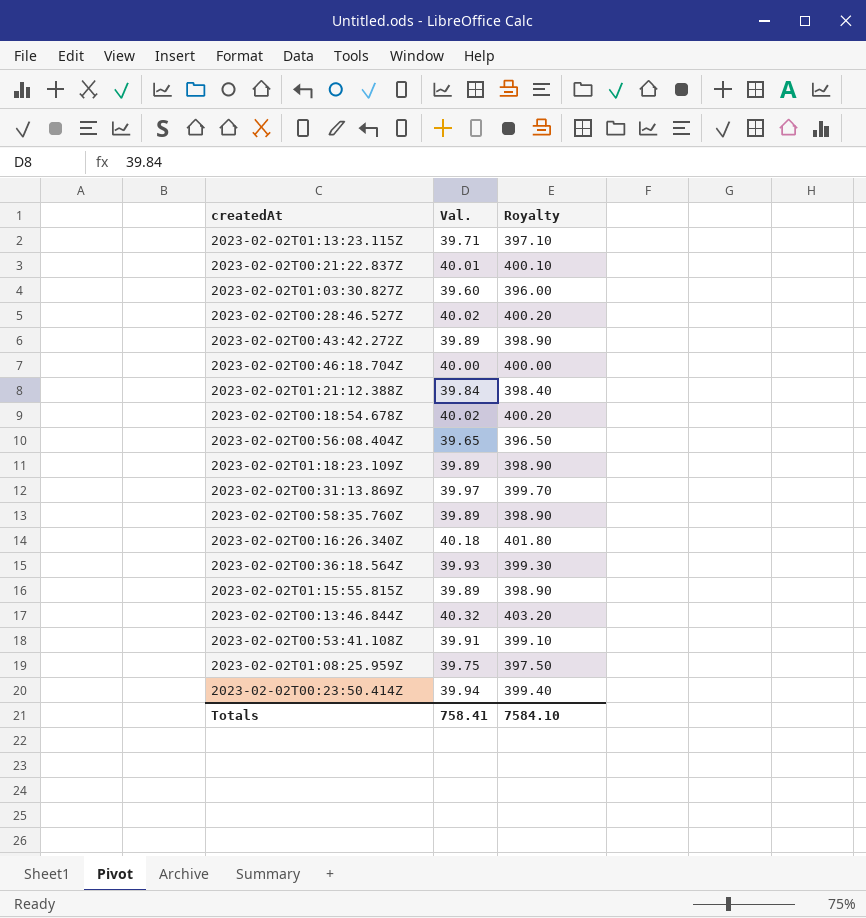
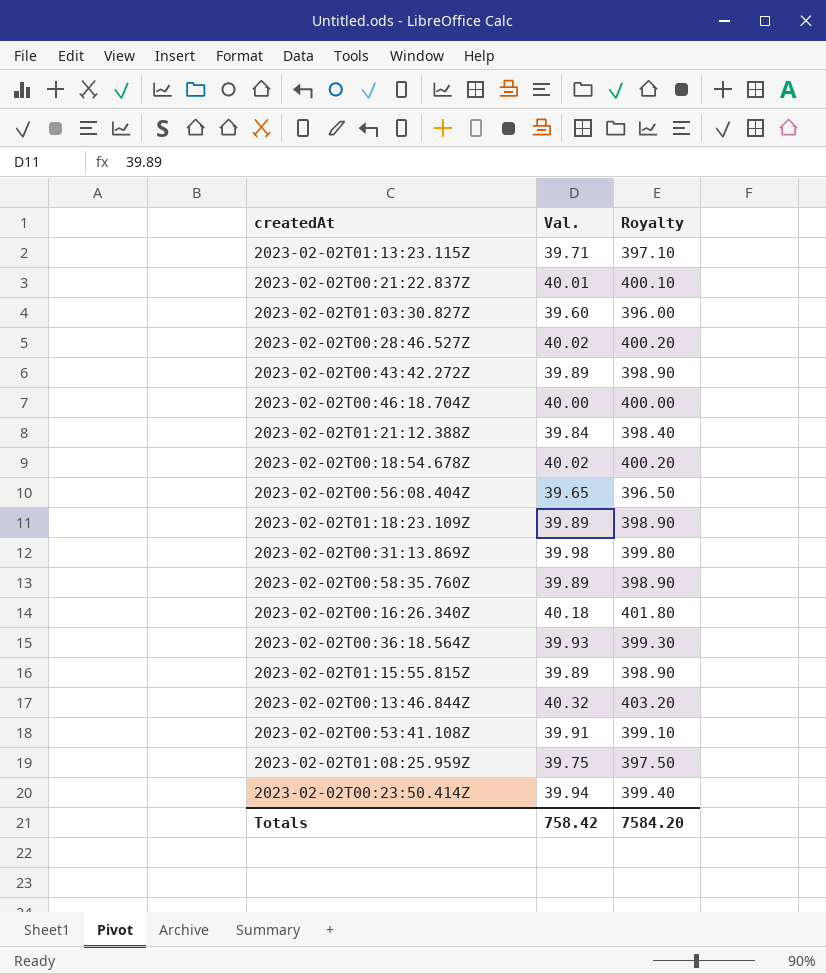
2023-02-02T00:31:13.869Z | Val.: 39.97 -> 39.98
2023-02-02T00:31:13.869Z | Royalty: 399.70 -> 399.80
Totals | Val.: 758.41 -> 758.42
Totals | Royalty: 7584.10 -> 7584.20

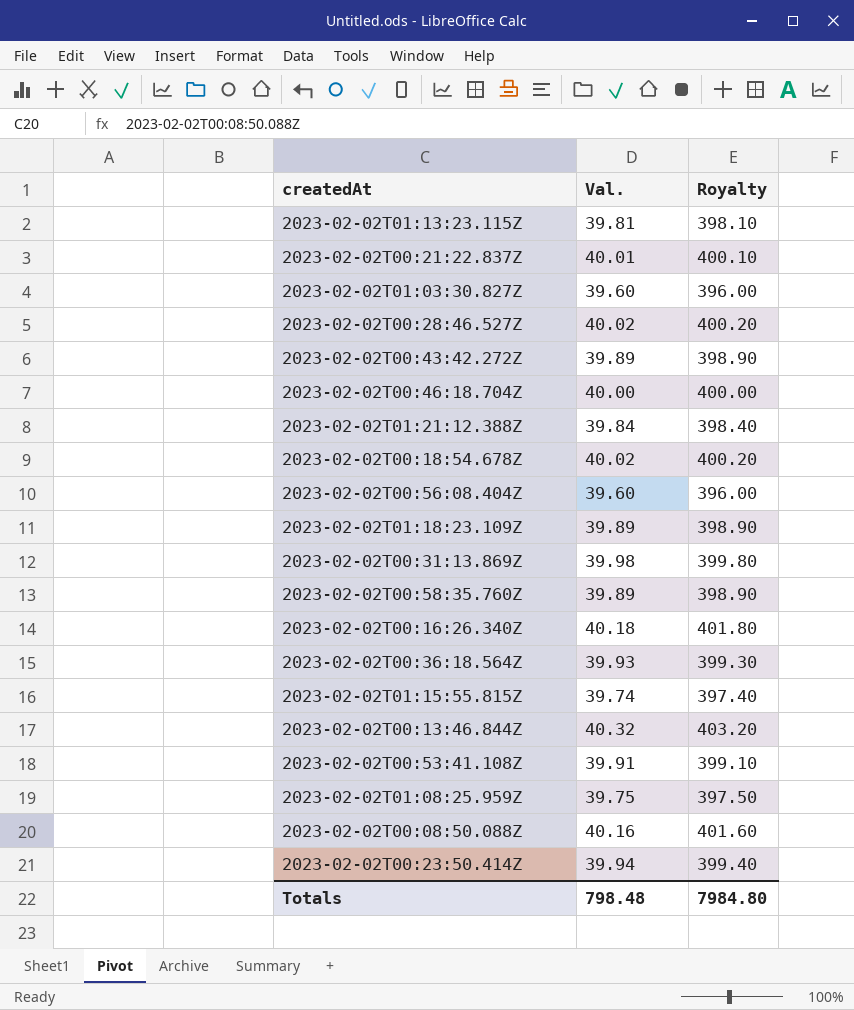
2023-02-02T01:13:23.115Z | Val.: 39.71 -> 39.81
2023-02-02T01:13:23.115Z | Royalty: 397.10 -> 398.10
2023-02-02T00:56:08.404Z | Val.: 39.65 -> 39.60
2023-02-02T00:56:08.404Z | Royalty: 396.50 -> 396.00
2023-02-02T01:15:55.815Z | Val.: 39.89 -> 39.74
2023-02-02T01:15:55.815Z | Royalty: 398.90 -> 397.40
row 2023-02-02T00:08:50.088Z: none -> 40.16 | 401.60
Totals | Val.: 758.42 -> 798.48
Totals | Royalty: 7584.20 -> 7984.80

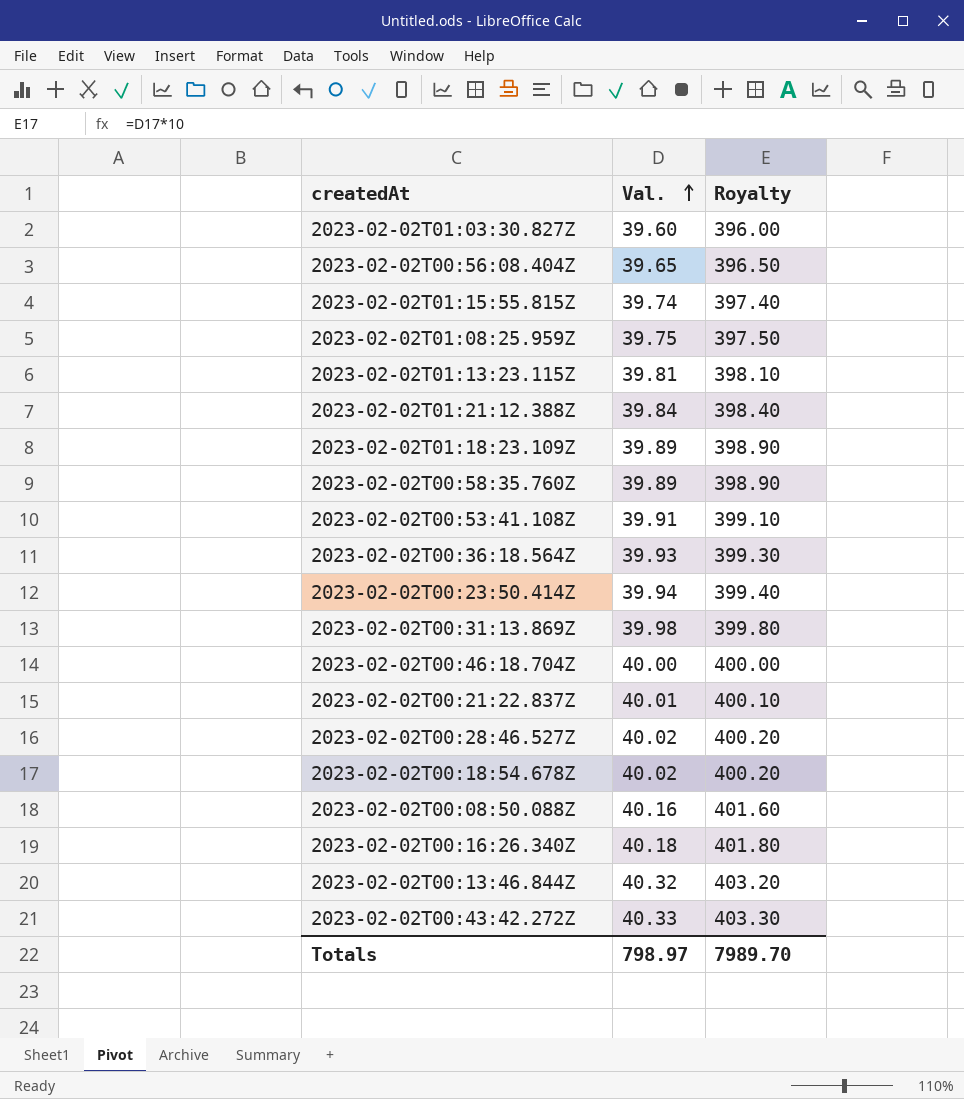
row order: none -> Val. ascending
2023-02-02T00:56:08.404Z | Val.: 39.60 -> 39.65
2023-02-02T00:56:08.404Z | Royalty: 396.00 -> 396.50
2023-02-02T00:43:42.272Z | Val.: 39.89 -> 40.33
2023-02-02T00:43:42.272Z | Royalty: 398.90 -> 403.30
Totals | Val.: 798.48 -> 798.97
Totals | Royalty: 7984.80 -> 7989.70

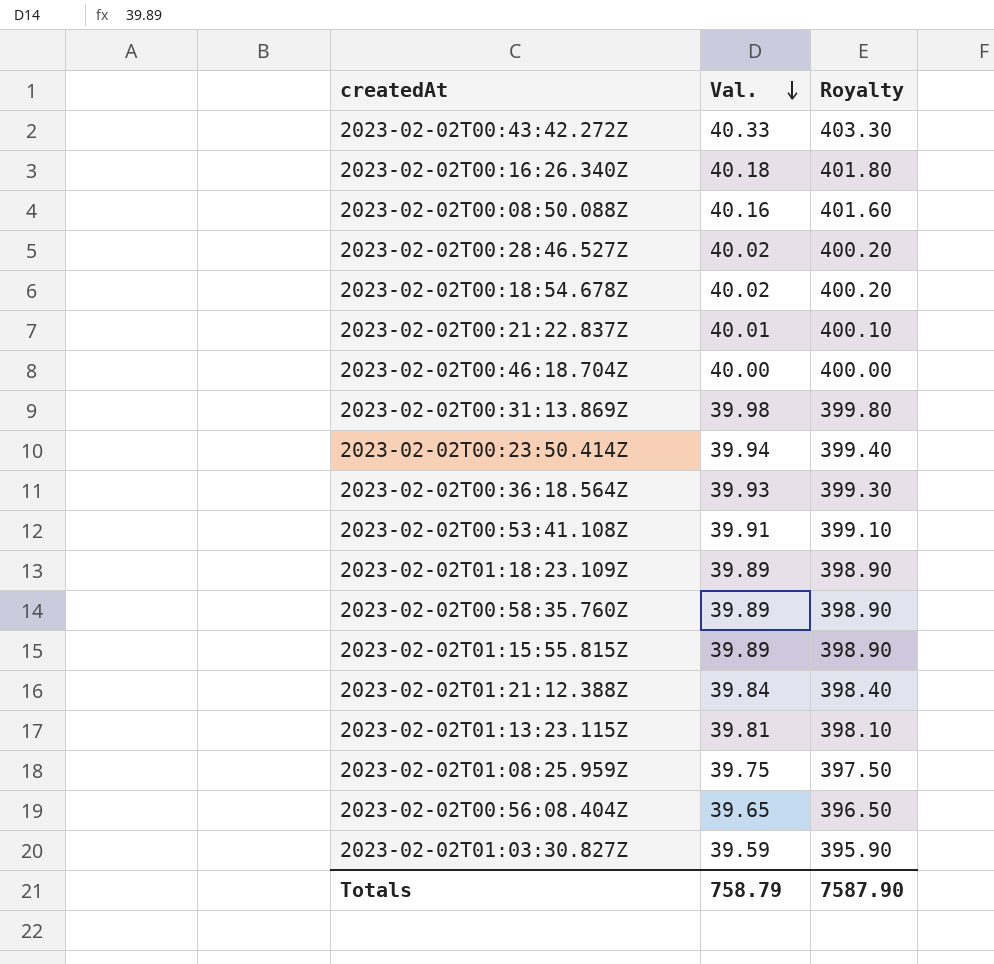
row order: Val. ascending -> Val. descending
row 2023-02-02T00:13:46.844Z: 40.32 | 403.20 -> none
2023-02-02T01:15:55.815Z | Val.: 39.74 -> 39.89
2023-02-02T01:15:55.815Z | Royalty: 397.40 -> 398.90
2023-02-02T01:03:30.827Z | Val.: 39.60 -> 39.59
2023-02-02T01:03:30.827Z | Royalty: 396.00 -> 395.90
Totals | Val.: 798.97 -> 758.79
Totals | Royalty: 7989.70 -> 7587.90

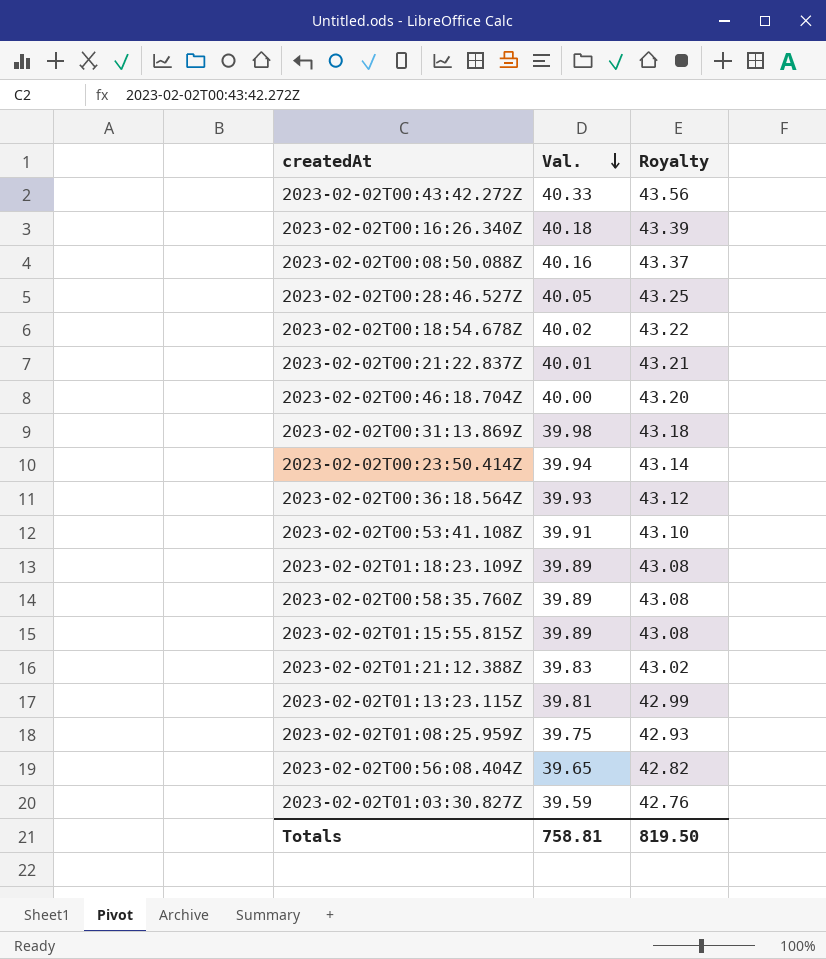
column Royalty | formula: [Val.] * 10 -> [Val.] * 1.08
2023-02-02T00:28:46.527Z | Val.: 40.02 -> 40.05
2023-02-02T01:21:12.388Z | Val.: 39.84 -> 39.83
Totals | Val.: 758.79 -> 758.81
Totals | Royalty: 7587.90 -> 819.50

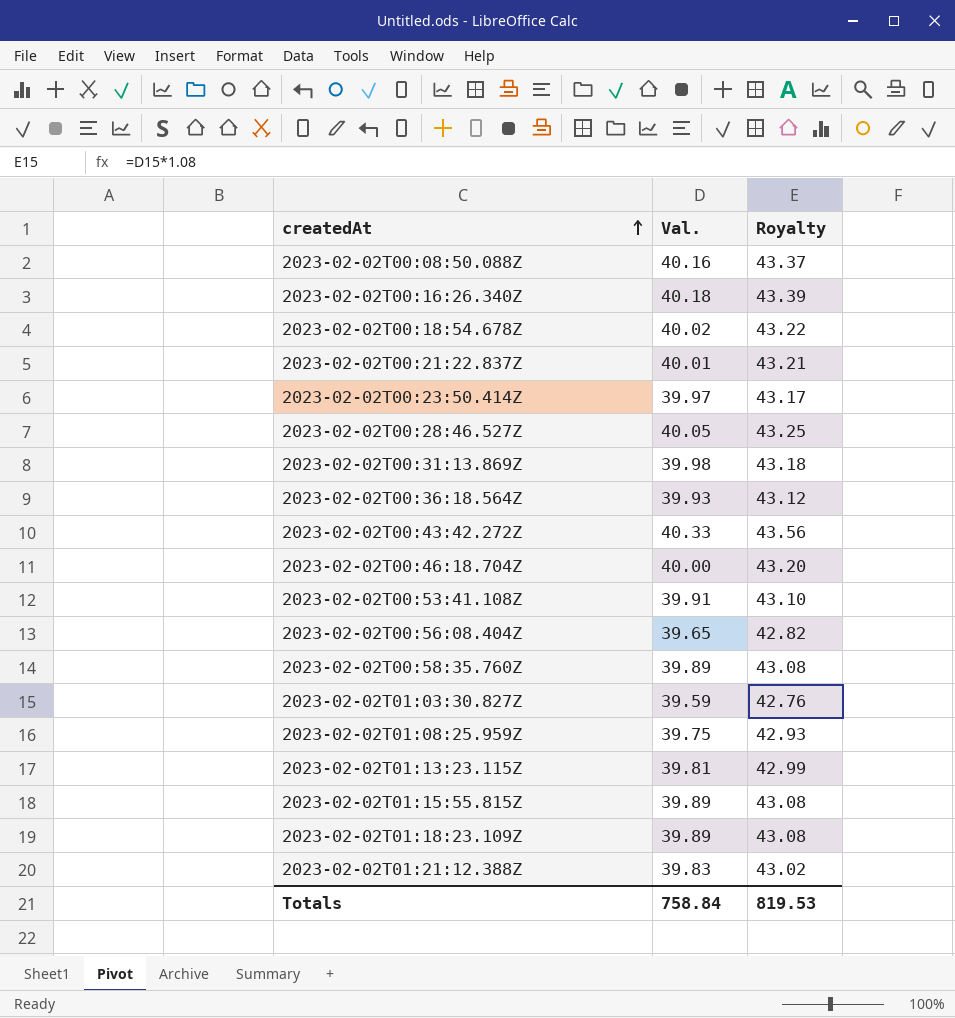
row order: Val. descending -> createdAt ascending
2023-02-02T00:23:50.414Z | Val.: 39.94 -> 39.97
2023-02-02T00:23:50.414Z | Royalty: 43.14 -> 43.17
Totals | Val.: 758.81 -> 758.84
Totals | Royalty: 819.50 -> 819.53

